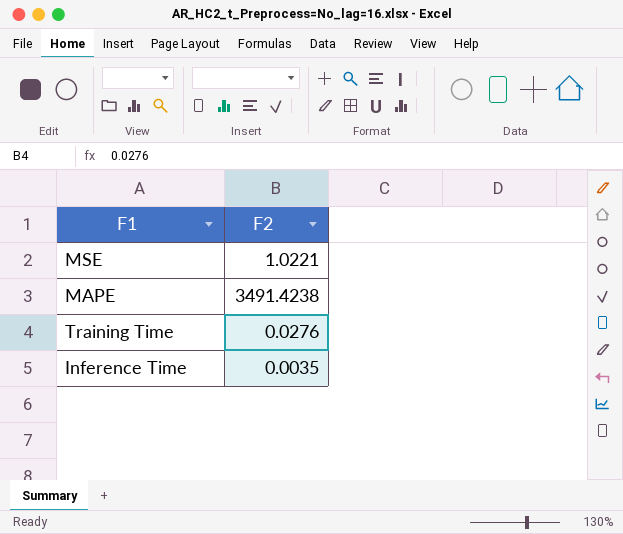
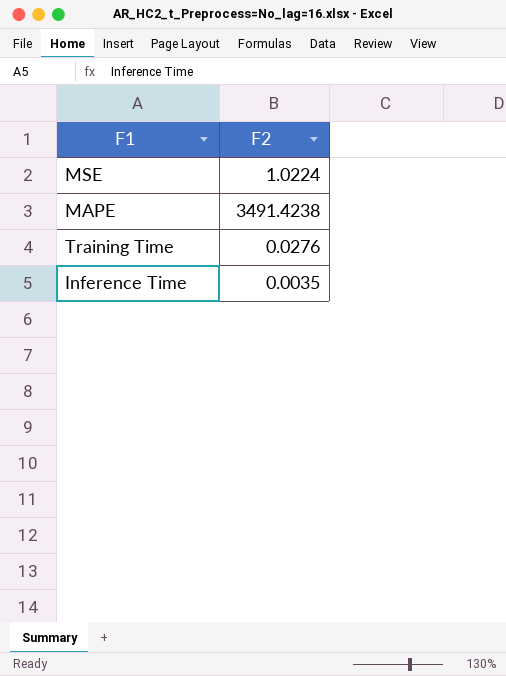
MSE | F2: 1.0221 -> 1.0224

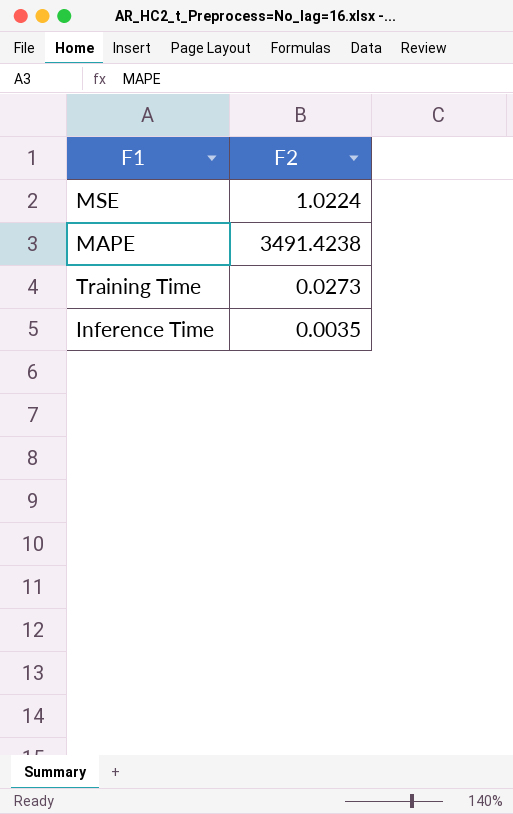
Training Time | F2: 0.0276 -> 0.0273

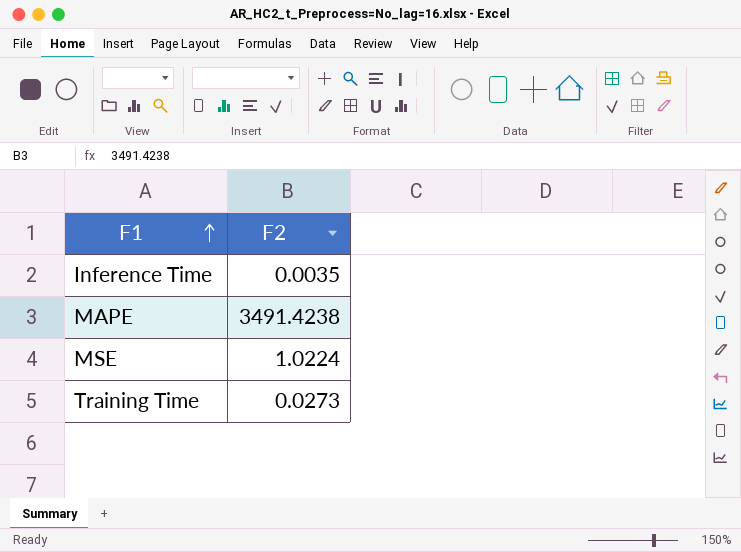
row order: none -> F1 ascending

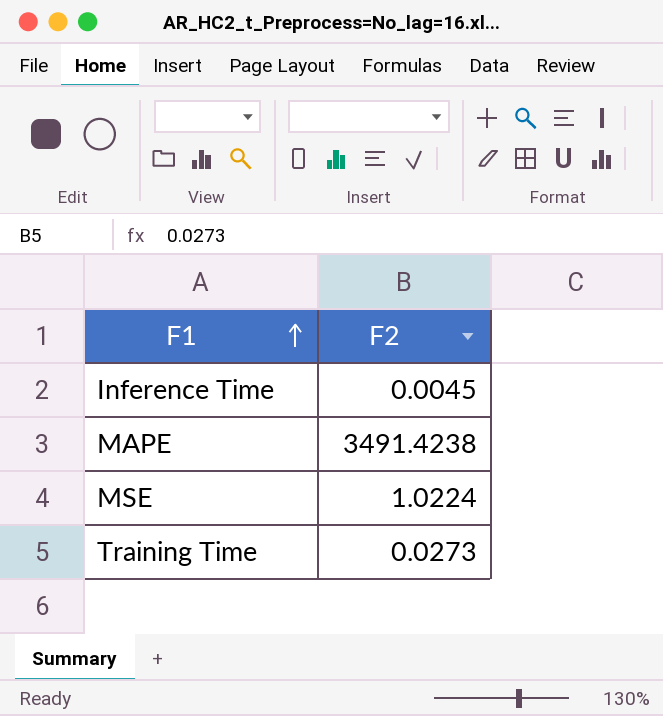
Inference Time | F2: 0.0035 -> 0.0045

